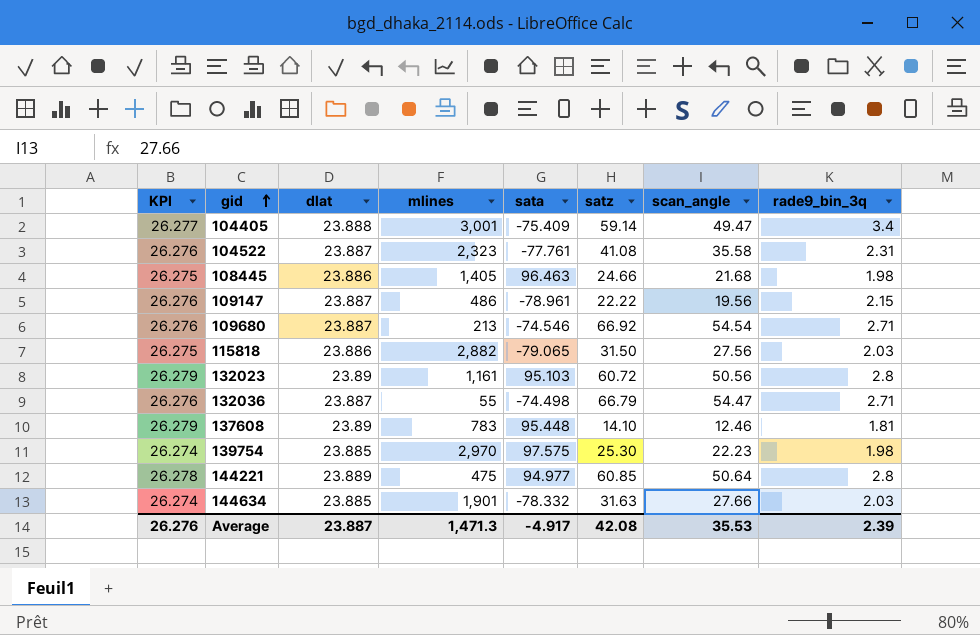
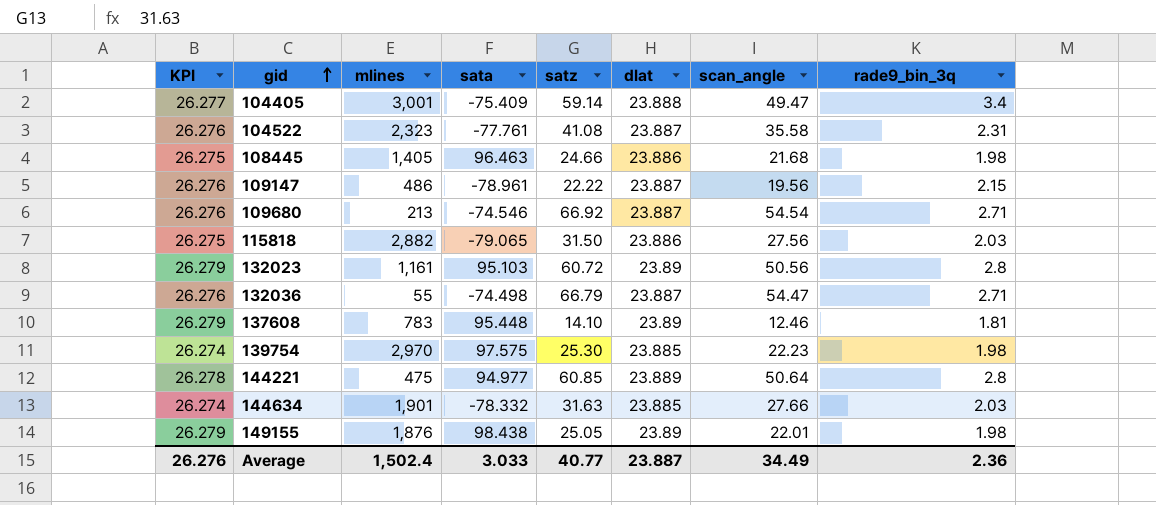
column dlat | position: 3 -> 6
row 149155: none -> 26.279 | 1,876 | 98.438 | 25.05 | 23.89 | 22.01 | 1.98
Average | mlines: 1,471.3 -> 1,502.4
Average | sata: -4.917 -> 3.033
Average | satz: 42.08 -> 40.77
Average | scan_angle: 35.53 -> 34.49
Average | rade9_bin_3q: 2.39 -> 2.36

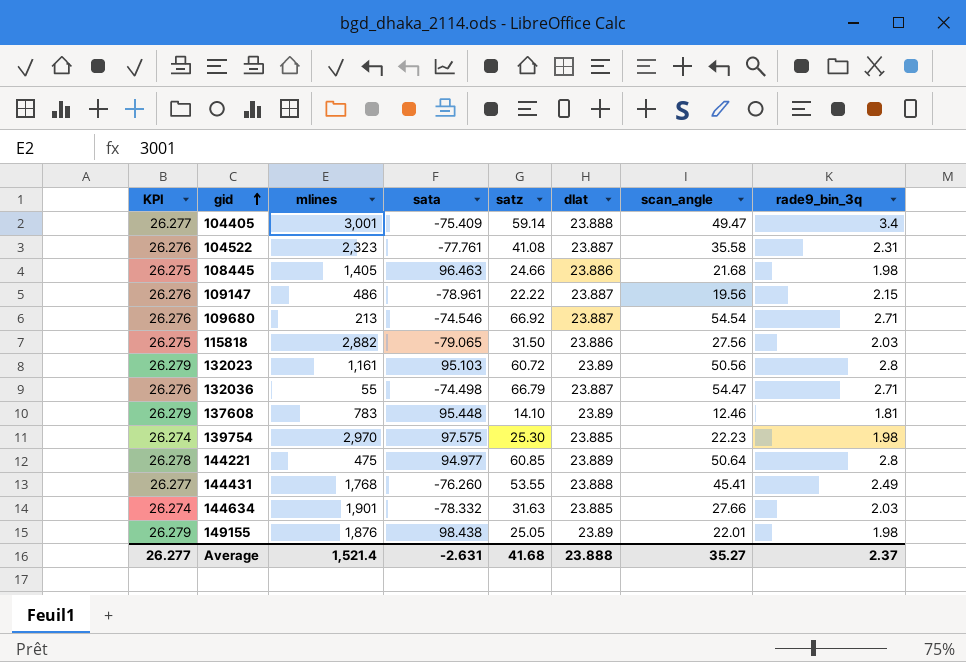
row 144431: none -> 26.277 | 1,768 | -76.260 | 53.55 | 23.888 | 45.41 | 2.49
Average | KPI: 26.276 -> 26.277
Average | mlines: 1,502.4 -> 1,521.4
Average | sata: 3.033 -> -2.631
Average | satz: 40.77 -> 41.68
Average | dlat: 23.887 -> 23.888
Average | scan_angle: 34.49 -> 35.27
Average | rade9_bin_3q: 2.36 -> 2.37

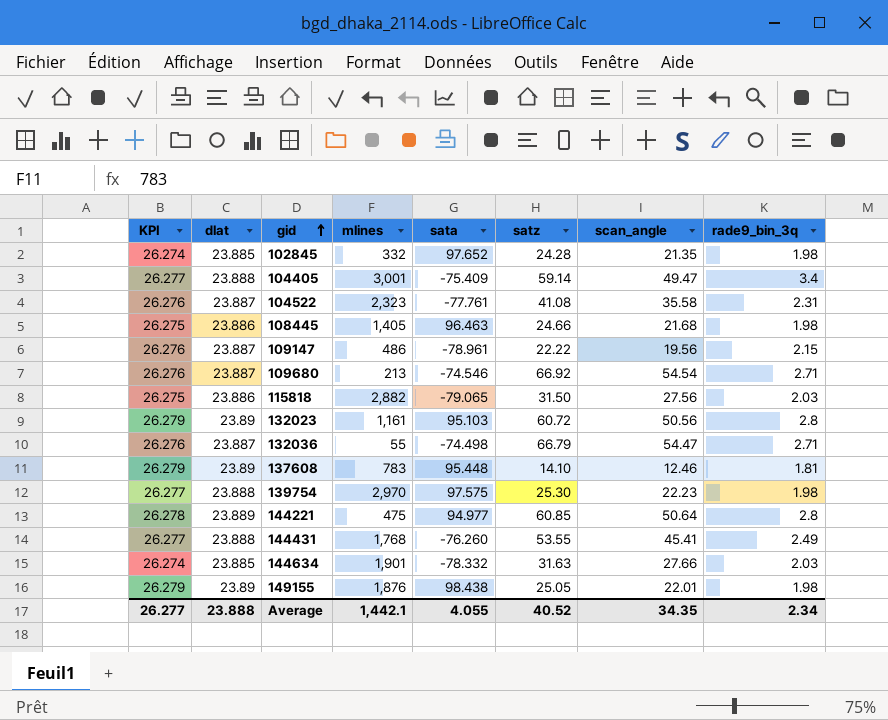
column dlat | position: 6 -> 2
row 102845: none -> 26.274 | 23.885 | 332 | 97.652 | 24.28 | 21.35 | 1.98
139754 | KPI: 26.274 -> 26.277
139754 | dlat: 23.885 -> 23.888
Average | mlines: 1,521.4 -> 1,442.1
Average | sata: -2.631 -> 4.055
Average | satz: 41.68 -> 40.52
Average | scan_angle: 35.27 -> 34.35
Average | rade9_bin_3q: 2.37 -> 2.34

